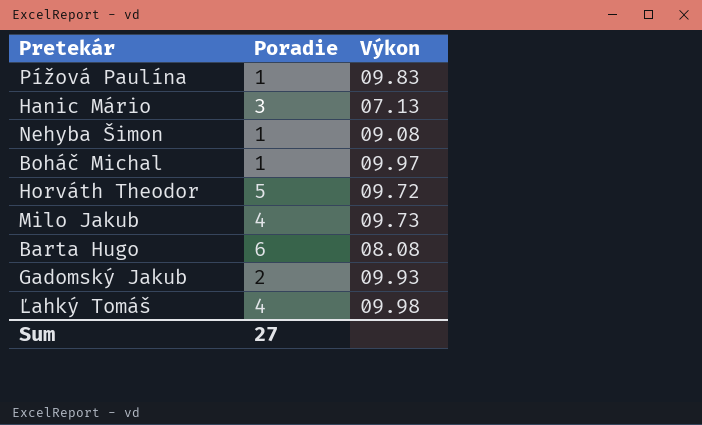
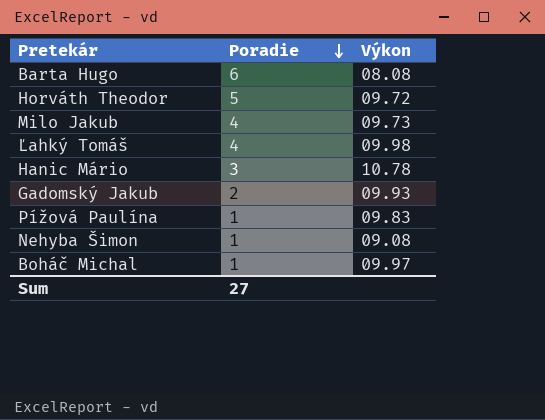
row order: none -> Poradie descending
Hanic Mário | Výkon: 07.13 -> 10.78

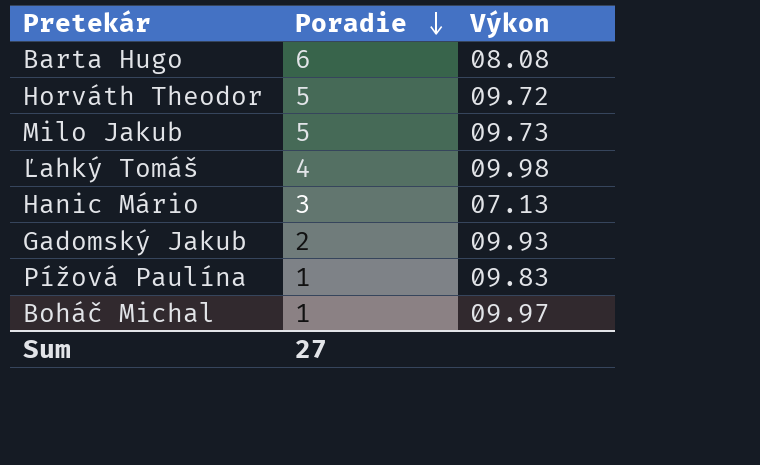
row Nehyba Šimon: 1 | 09.08 -> none
Milo Jakub | Poradie: 4 -> 5
Hanic Mário | Výkon: 10.78 -> 07.13

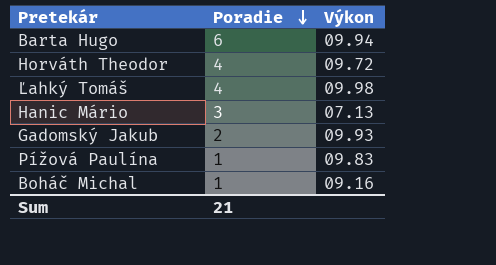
row Milo Jakub: 5 | 09.73 -> none
Barta Hugo | Výkon: 08.08 -> 09.94
Horváth Theodor | Poradie: 5 -> 4
Boháč Michal | Výkon: 09.97 -> 09.16
Sum | Poradie: 27 -> 21

